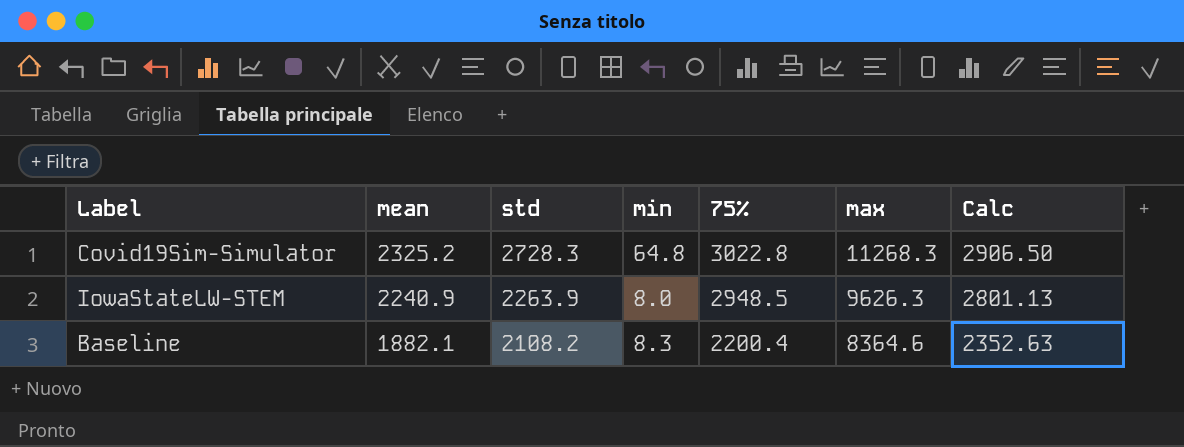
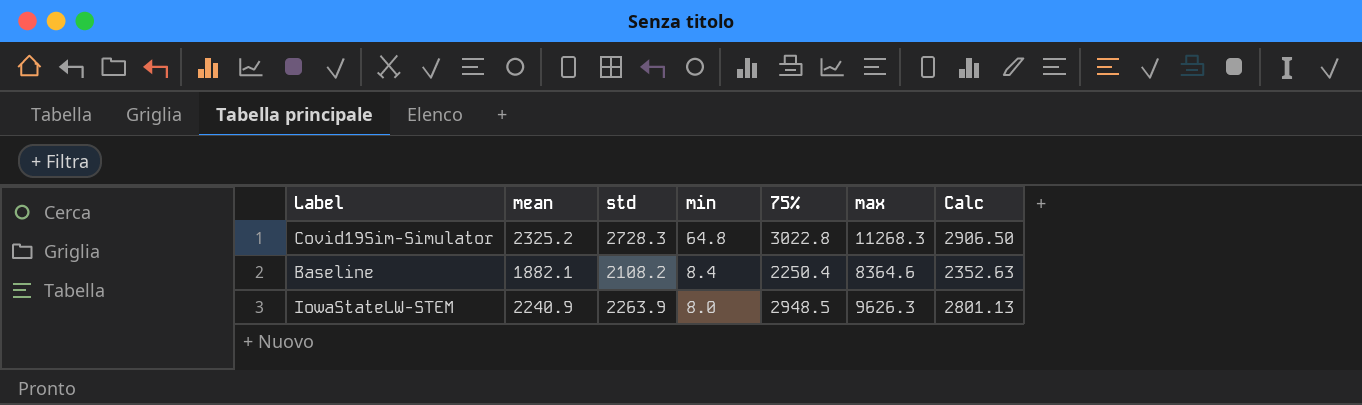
row order: mean descending -> min descending
Baseline | min: 8.3 -> 8.4
Baseline | 75%: 2200.4 -> 2250.4

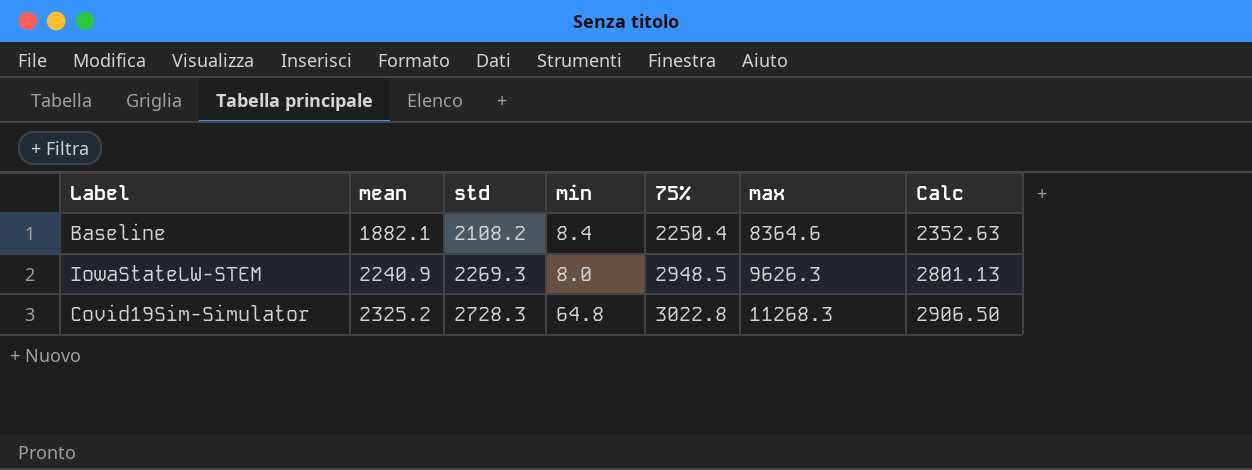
row order: min descending -> mean ascending
IowaStateLW-STEM | std: 2263.9 -> 2269.3

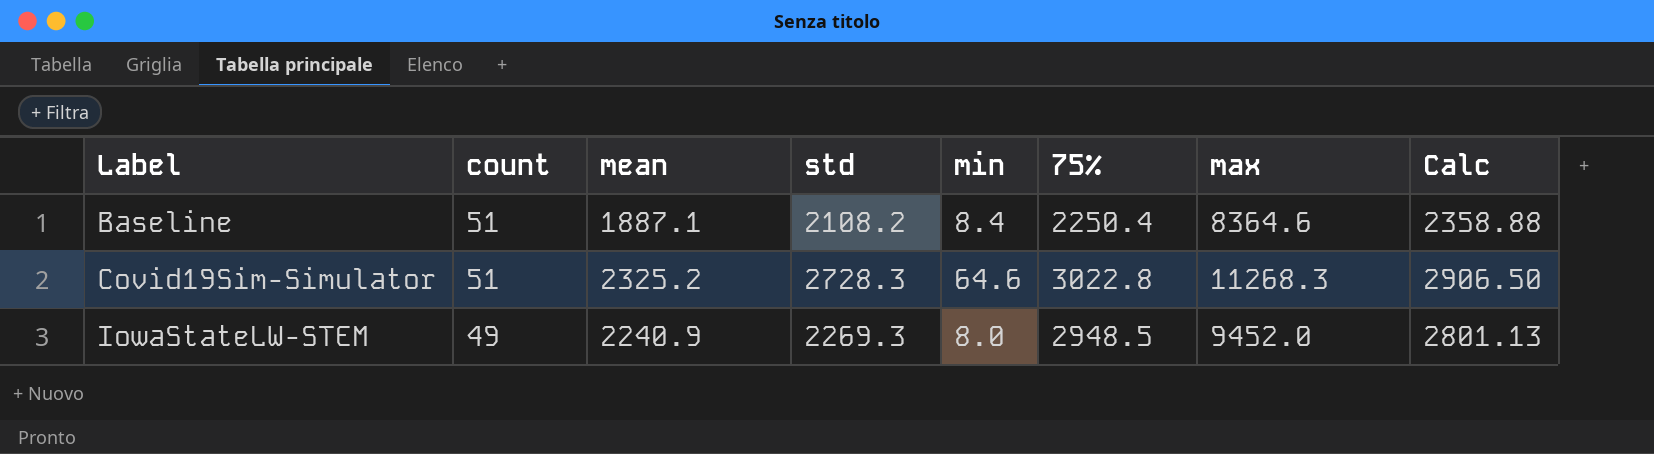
row order: mean ascending -> Label ascending
column count | position: none -> 2
Baseline | mean: 1882.1 -> 1887.1
Baseline | Calc: 2352.63 -> 2358.88
Covid19Sim-Simulator | min: 64.8 -> 64.6
IowaStateLW-STEM | max: 9626.3 -> 9452.0

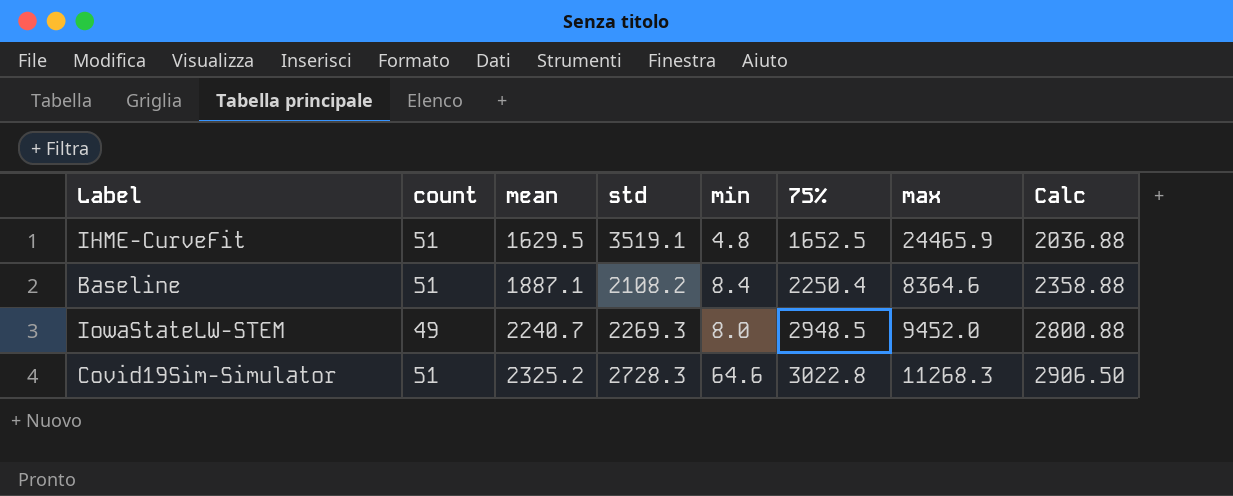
row order: Label ascending -> mean ascending
row IHME-CurveFit: none -> 51 | 1629.5 | 3519.1 | 4.8 | 1652.5 | 24465.9 | 2036.88
IowaStateLW-STEM | mean: 2240.9 -> 2240.7
IowaStateLW-STEM | Calc: 2801.13 -> 2800.88

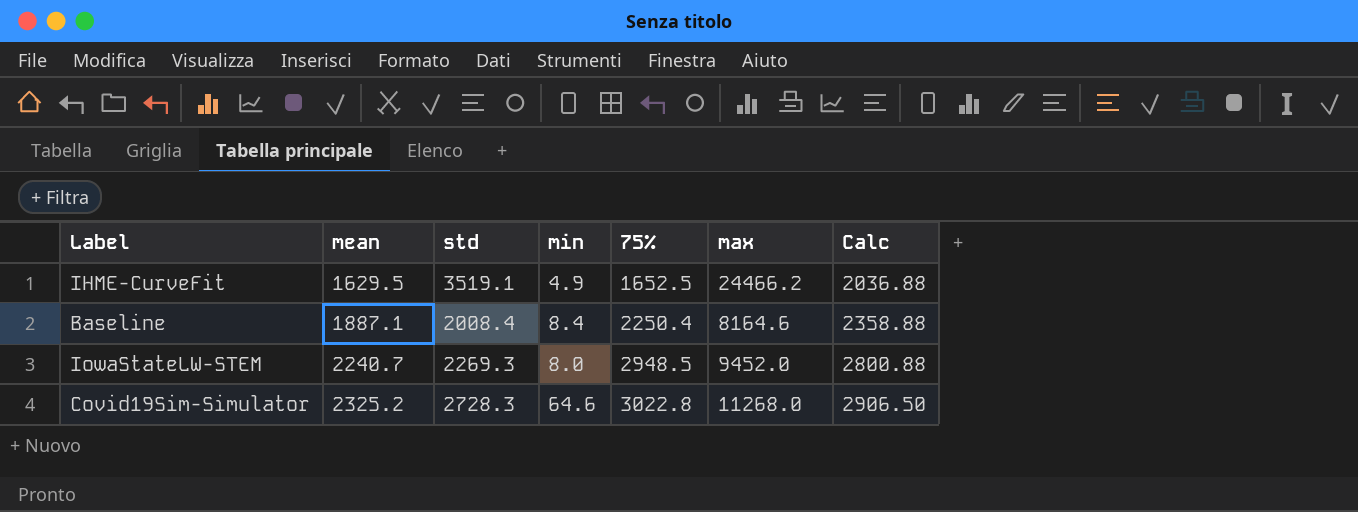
column count | position: 2 -> none
IHME-CurveFit | min: 4.8 -> 4.9
IHME-CurveFit | max: 24465.9 -> 24466.2
Baseline | std: 2108.2 -> 2008.4
Baseline | max: 8364.6 -> 8164.6
Covid19Sim-Simulator | max: 11268.3 -> 11268.0

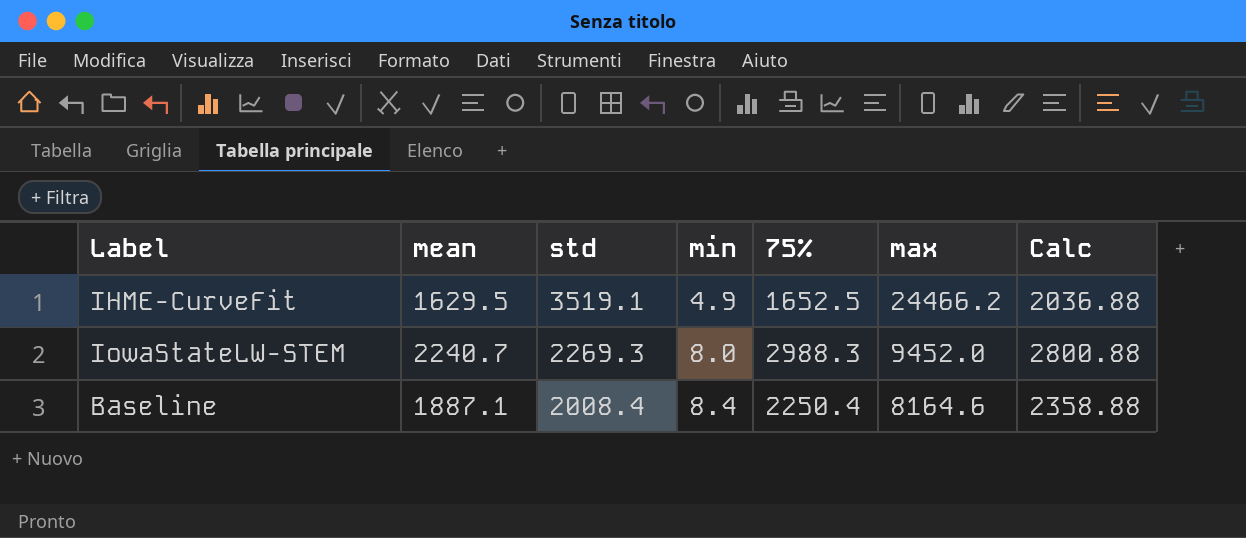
row order: mean ascending -> std descending
row Covid19Sim-Simulator: 2325.2 | 2728.3 | 64.6 | 3022.8 | 11268.0 | 2906.50 -> none
IowaStateLW-STEM | 75%: 2948.5 -> 2988.3

